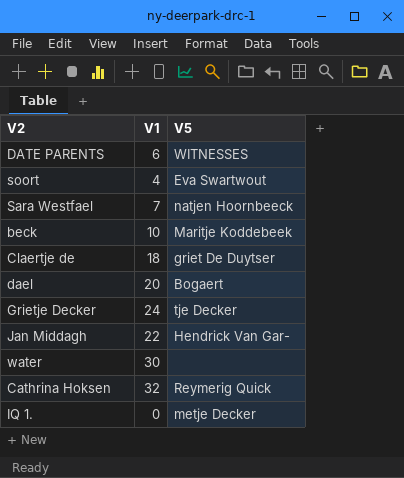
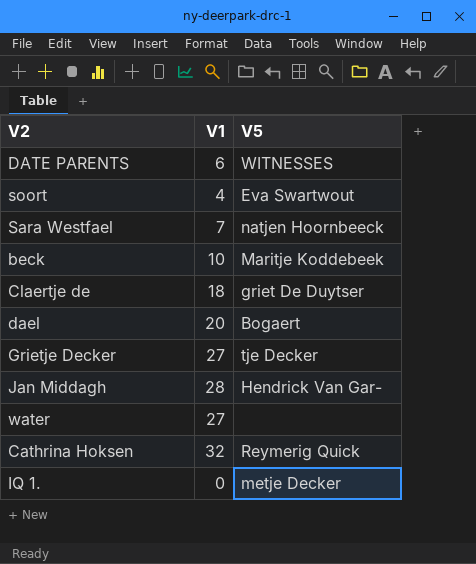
Grietje Decker | V1: 24 -> 27
Jan Middagh | V1: 22 -> 28
water | V1: 30 -> 27

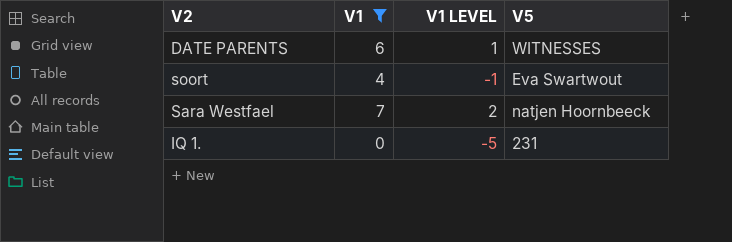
filter: none -> V1 <= 7
column V1 LEVEL | formula: none -> [V1] - 5
IQ 1. | V5: metje Decker -> 231

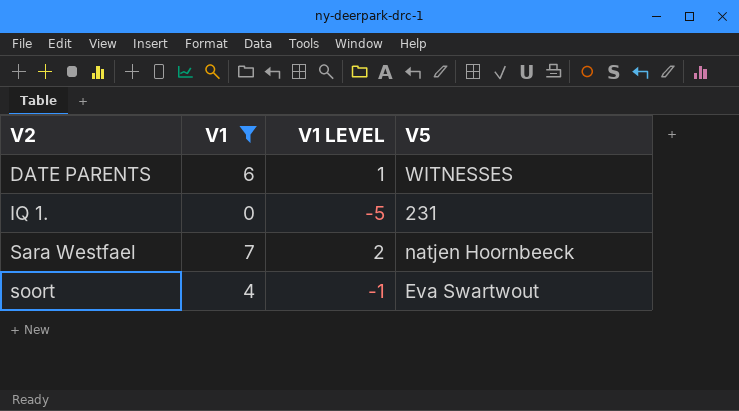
row order: none -> V2 ascending

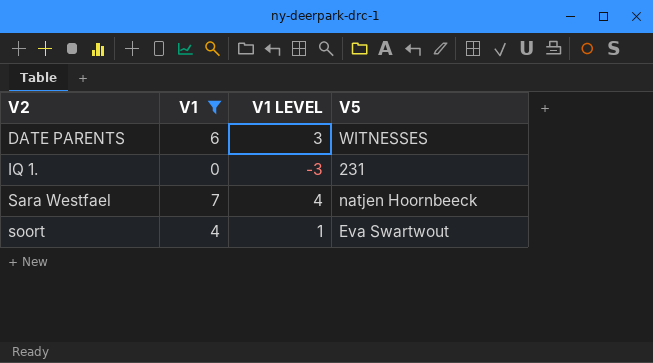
column V1 LEVEL | formula: [V1] - 5 -> [V1] - 3

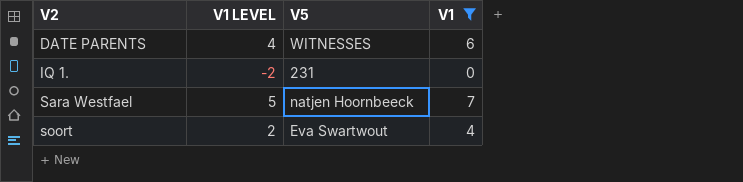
column V1 LEVEL | formula: [V1] - 3 -> [V1] - 2
column V1 | position: 2 -> 4

